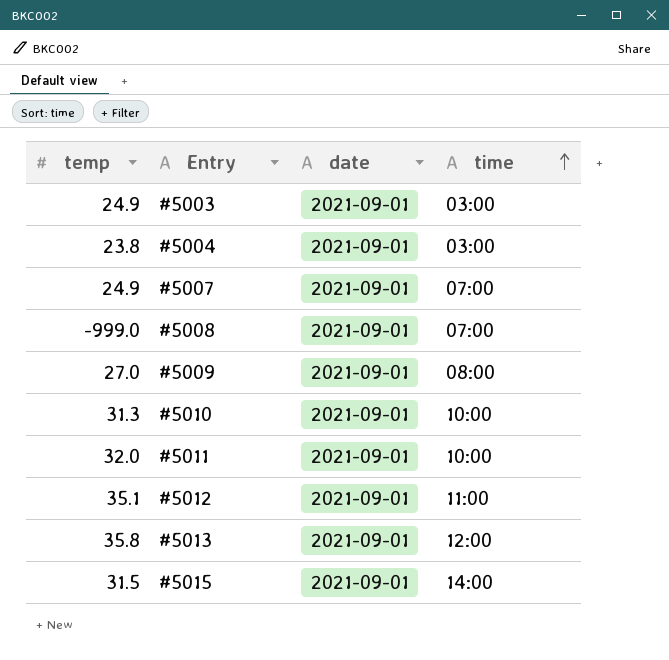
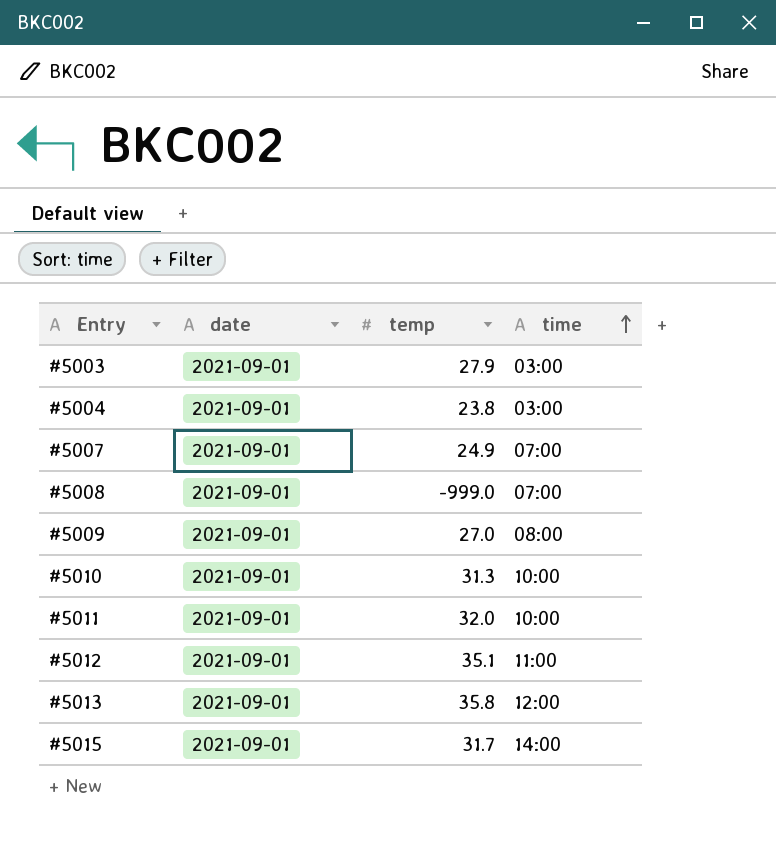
column temp | position: 1 -> 3
#5003 | temp: 24.9 -> 27.9
#5015 | temp: 31.5 -> 31.7

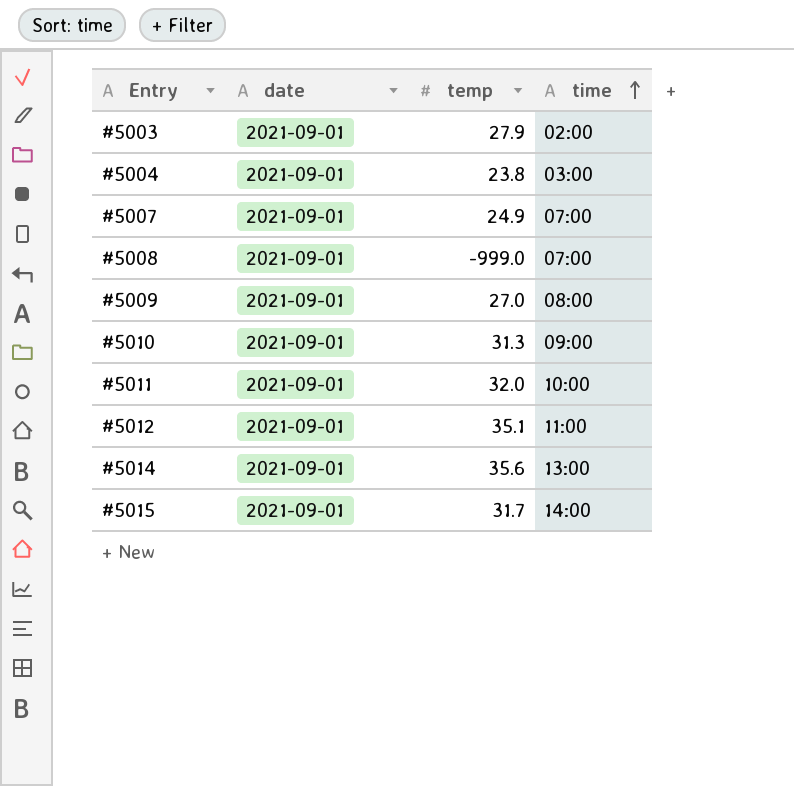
row #5013: 2021-09-01 | 35.8 | 12:00 -> none
#5003 | time: 03:00 -> 02:00
#5010 | time: 10:00 -> 09:00
row #5014: none -> 2021-09-01 | 35.6 | 13:00

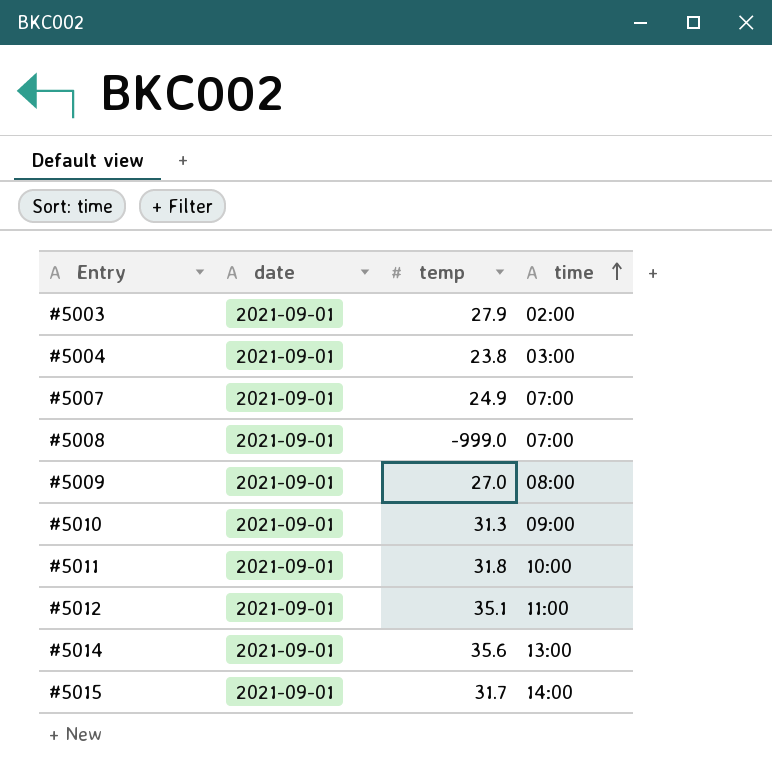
#5011 | temp: 32.0 -> 31.8

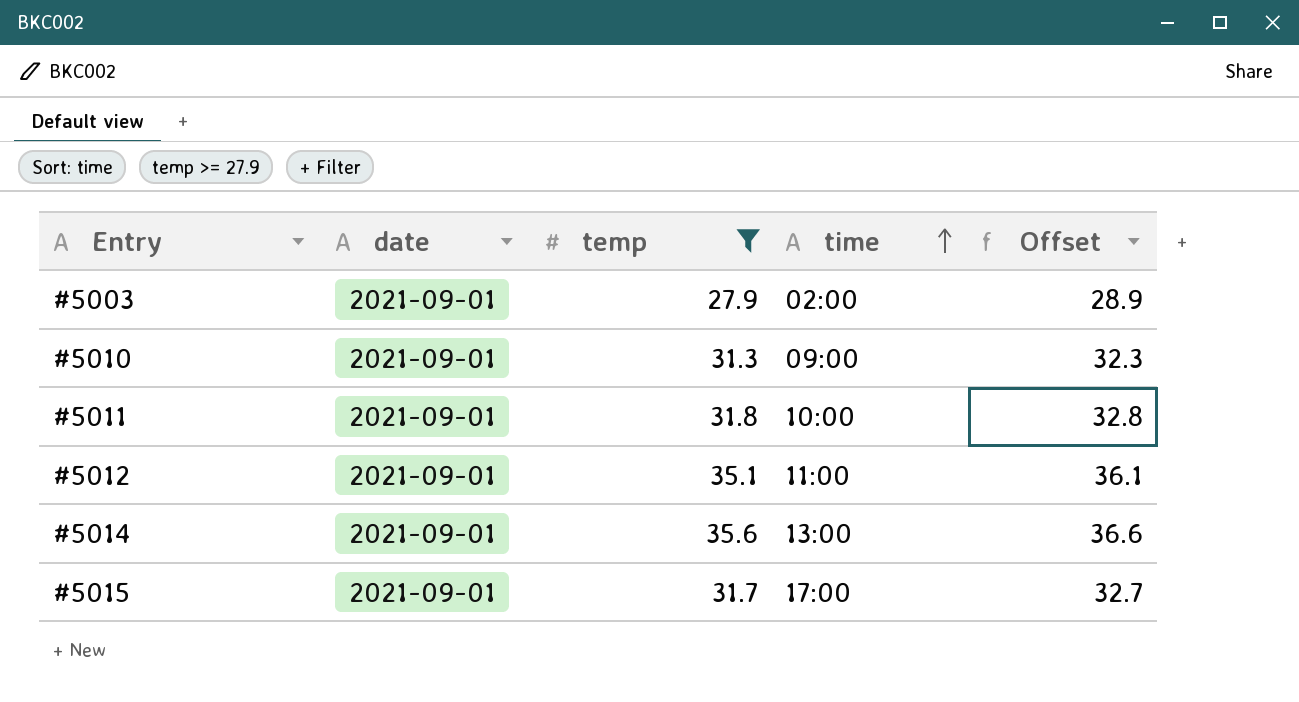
filter: none -> temp >= 27.9
column Offset | formula: none -> [temp] + 1
#5015 | time: 14:00 -> 17:00

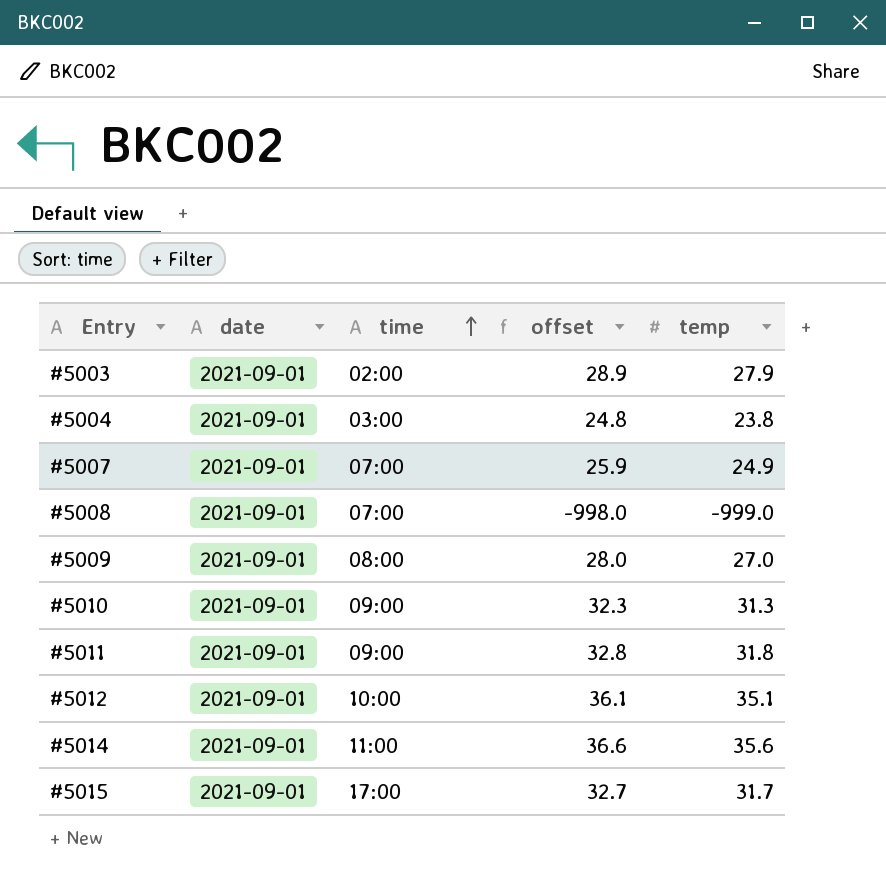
filter: temp >= 27.9 -> none
column name: Offset -> offset
column temp | position: 3 -> 5
#5011 | time: 10:00 -> 09:00
#5012 | time: 11:00 -> 10:00
#5014 | time: 13:00 -> 11:00

